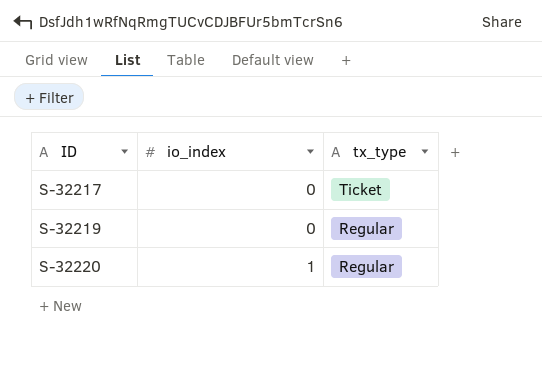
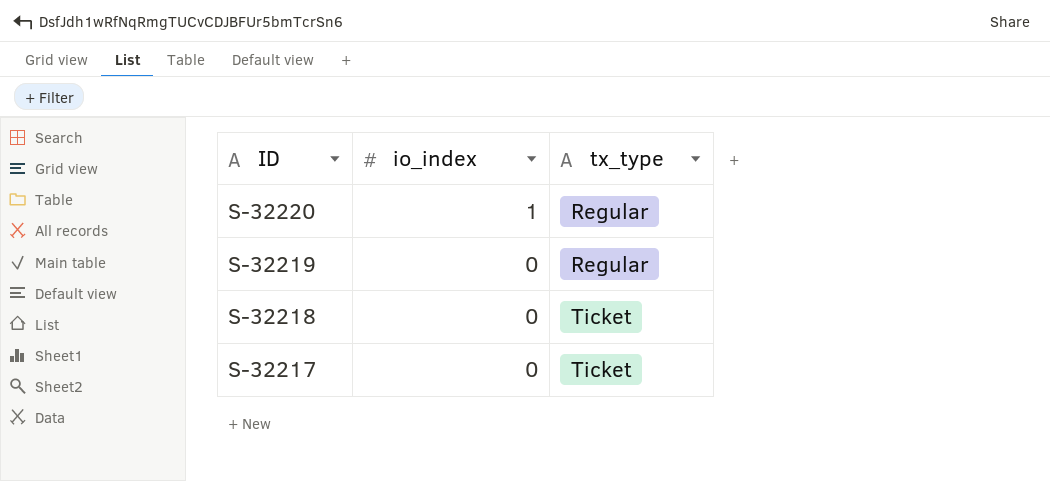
row order: ID ascending -> ID descending
row S-32218: none -> 0 | Ticket

